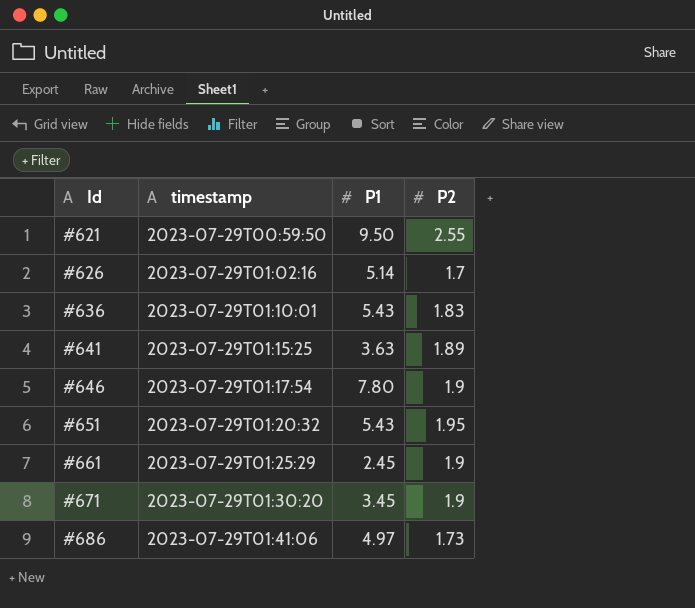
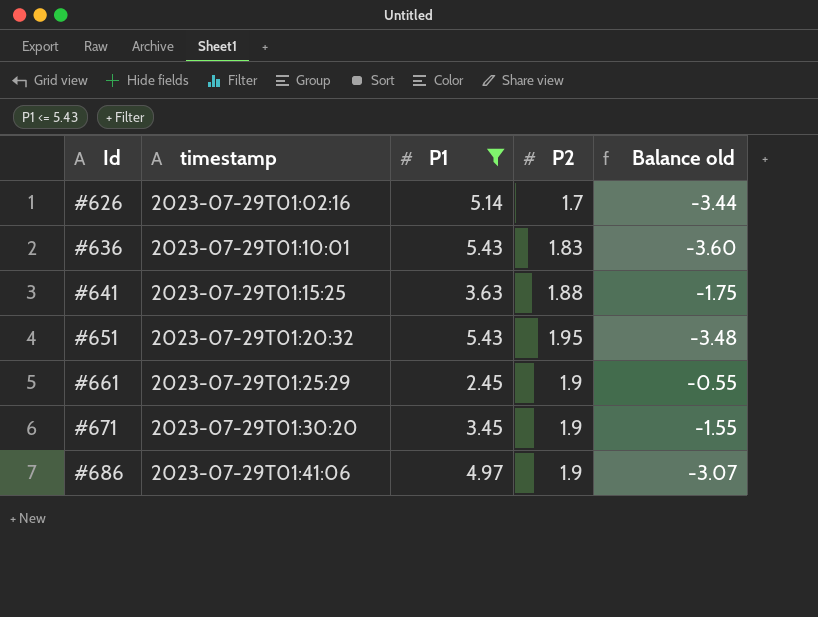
filter: none -> P1 <= 5.43
column Balance old | formula: none -> [P2] - [P1]
#641 | P2: 1.89 -> 1.88
#686 | P2: 1.73 -> 1.9

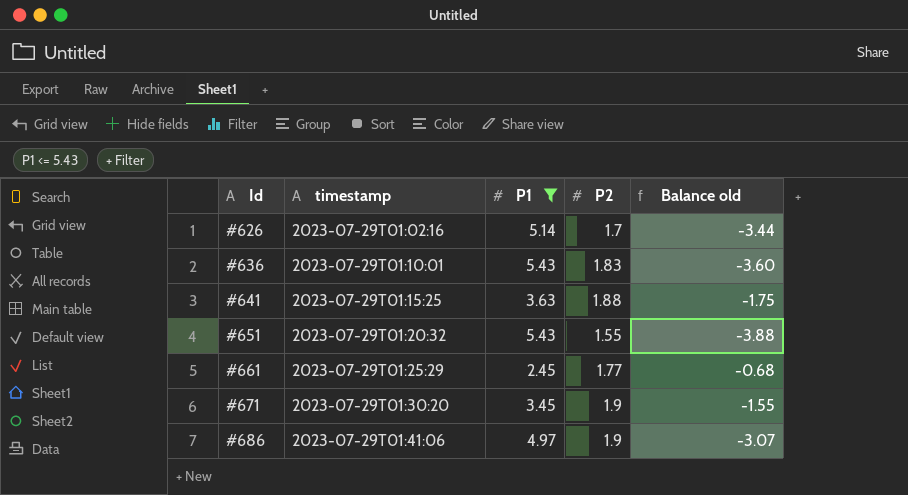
#651 | P2: 1.95 -> 1.55
#651 | Balance old: -3.48 -> -3.88
#661 | P2: 1.9 -> 1.77
#661 | Balance old: -0.55 -> -0.68

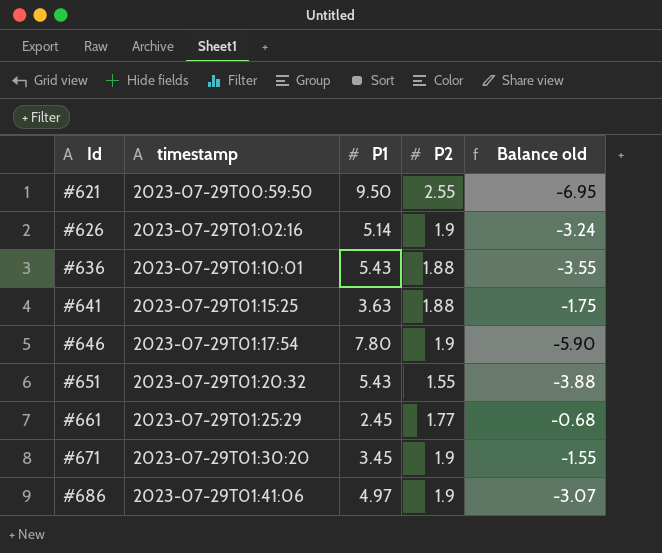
filter: P1 <= 5.43 -> none
#626 | P2: 1.7 -> 1.9
#626 | Balance old: -3.44 -> -3.24
#636 | P2: 1.83 -> 1.88
#636 | Balance old: -3.60 -> -3.55

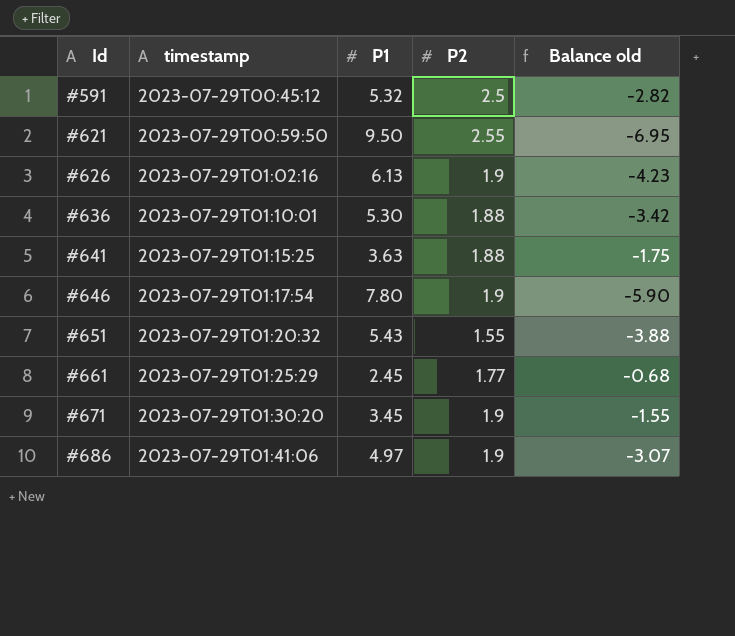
row #591: none -> 2023-07-29T00:45:12 | 5.32 | 2.5 | -2.82
#626 | P1: 5.14 -> 6.13
#626 | Balance old: -3.24 -> -4.23
#636 | P1: 5.43 -> 5.30
#636 | Balance old: -3.55 -> -3.42

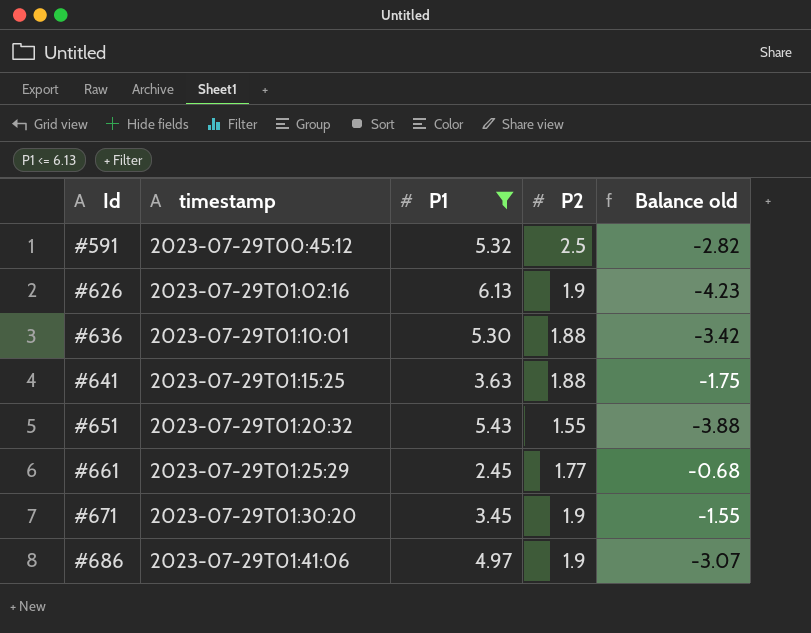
filter: none -> P1 <= 6.13

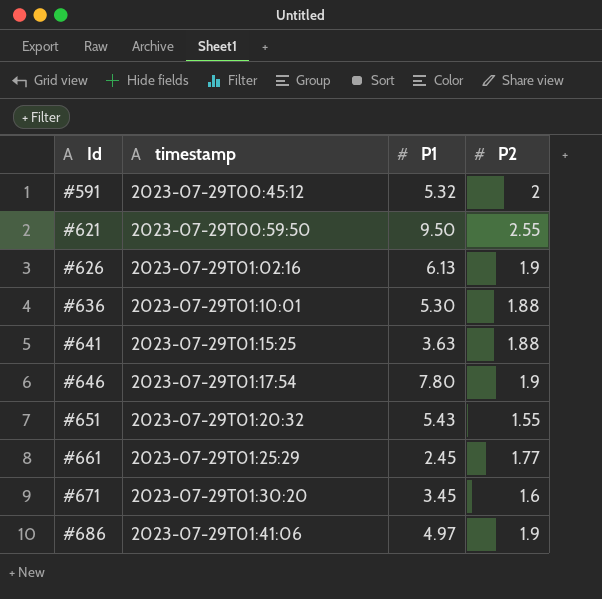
filter: P1 <= 6.13 -> none
column Balance old | formula: [P2] - [P1] -> none
#591 | P2: 2.5 -> 2
#671 | P2: 1.9 -> 1.6

